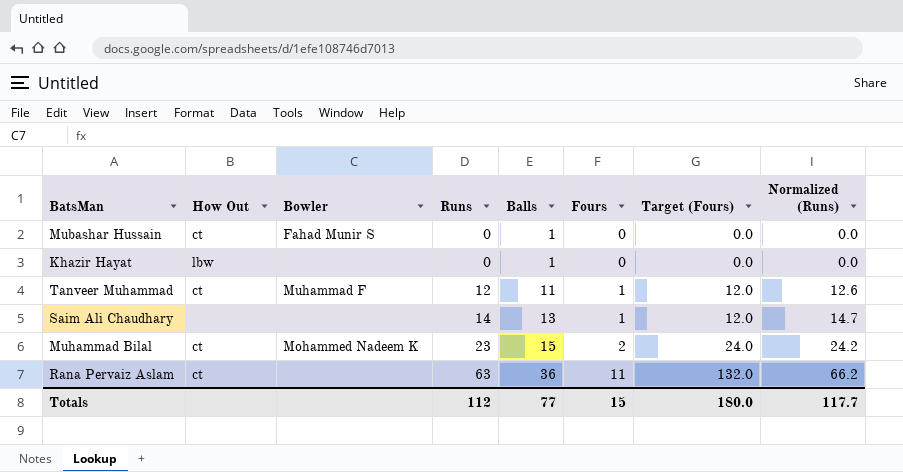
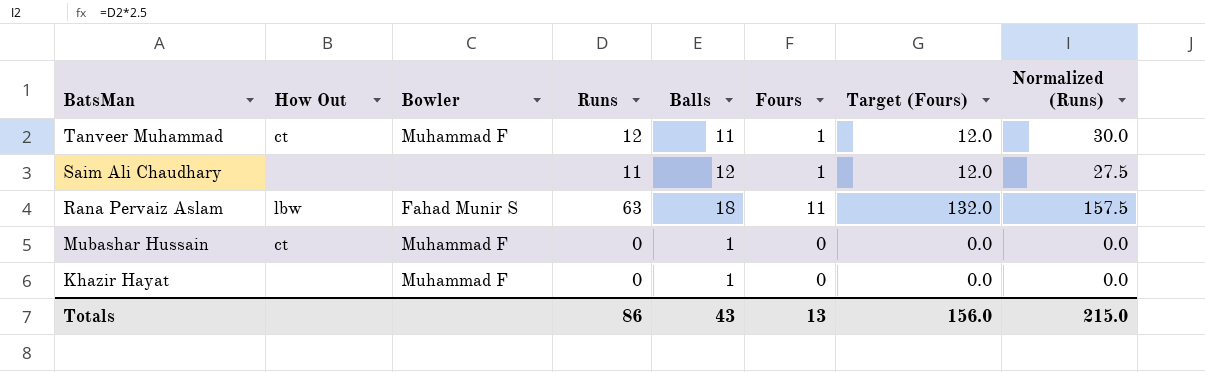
row order: Runs ascending -> BatsMan descending
column Normalized (Runs) | formula: [Runs] * 1.05 -> [Runs] * 2.5
row Muhammad Bilal: ct | Mohammed Nadeem K | 23 | 15 | 2 | 24.0 | 24.2 -> none
Saim Ali Chaudhary | Runs: 14 -> 11
Saim Ali Chaudhary | Balls: 13 -> 12
Rana Pervaiz Aslam | How Out: ct -> lbw
Rana Pervaiz Aslam | Bowler: none -> Fahad Munir S
Rana Pervaiz Aslam | Balls: 36 -> 18
Mubashar Hussain | Bowler: Fahad Munir S -> Muhammad F
Khazir Hayat | How Out: lbw -> none
Khazir Hayat | Bowler: none -> Muhammad F
Totals | Runs: 112 -> 86
Totals | Balls: 77 -> 43
Totals | Fours: 15 -> 13
Totals | Target (Fours): 180.0 -> 156.0
Totals | Normalized (Runs): 117.7 -> 215.0

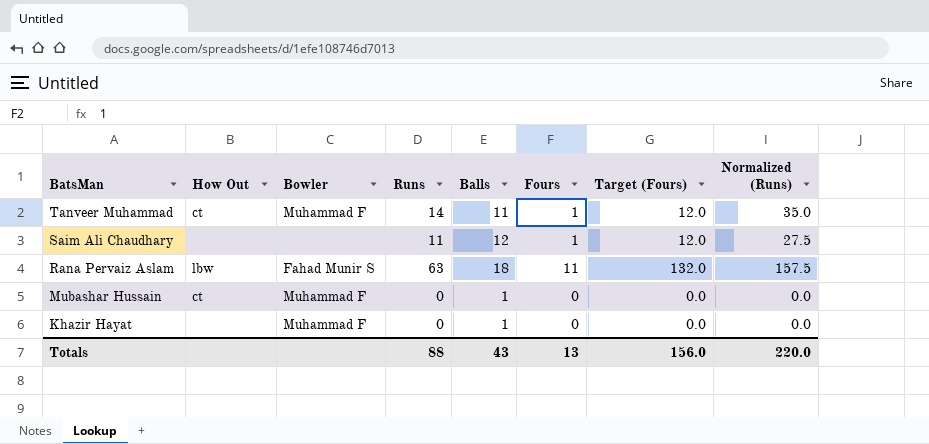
Tanveer Muhammad | Runs: 12 -> 14
Tanveer Muhammad | Normalized (Runs): 30.0 -> 35.0
Totals | Runs: 86 -> 88
Totals | Normalized (Runs): 215.0 -> 220.0

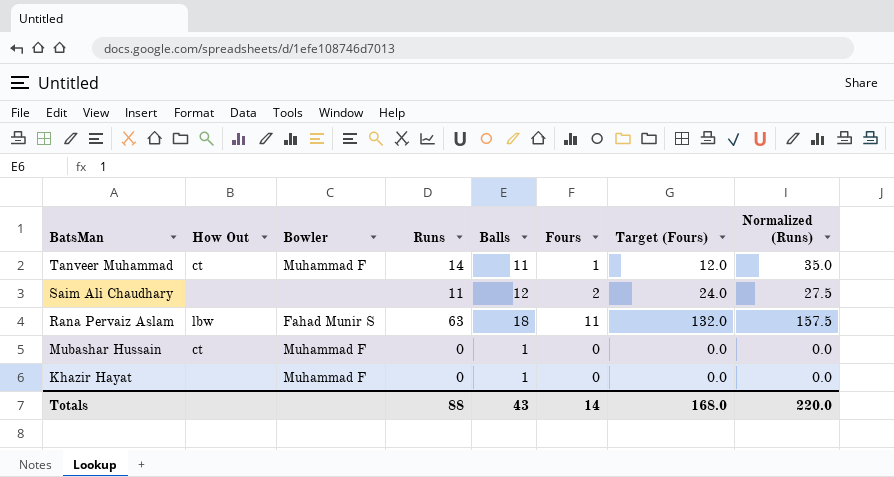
Saim Ali Chaudhary | Fours: 1 -> 2
Saim Ali Chaudhary | Target (Fours): 12.0 -> 24.0
Totals | Fours: 13 -> 14
Totals | Target (Fours): 156.0 -> 168.0

